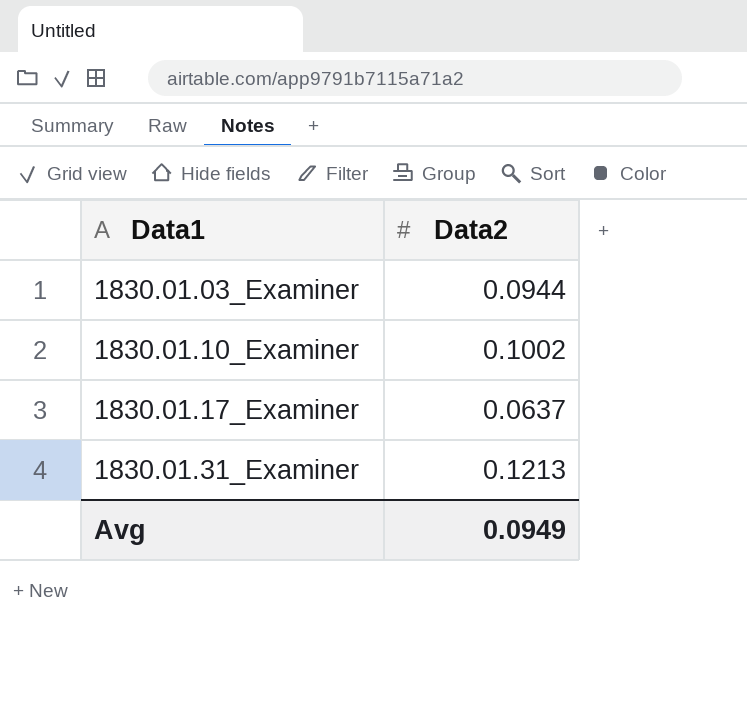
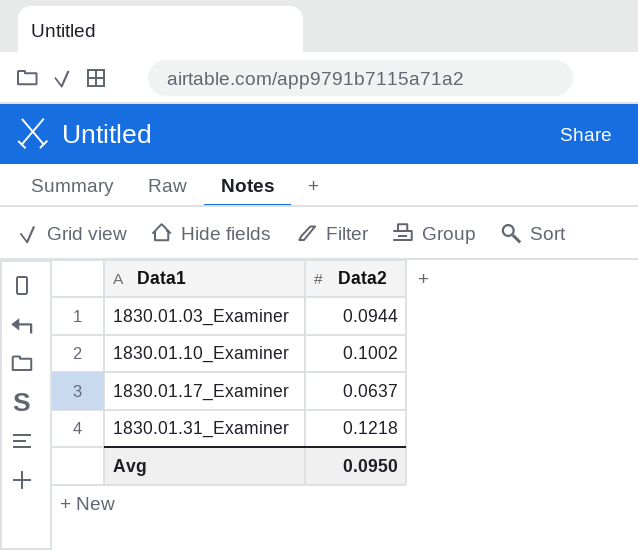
1830.01.31_Examiner | Data2: 0.1213 -> 0.1218
Avg | Data2: 0.0949 -> 0.0950

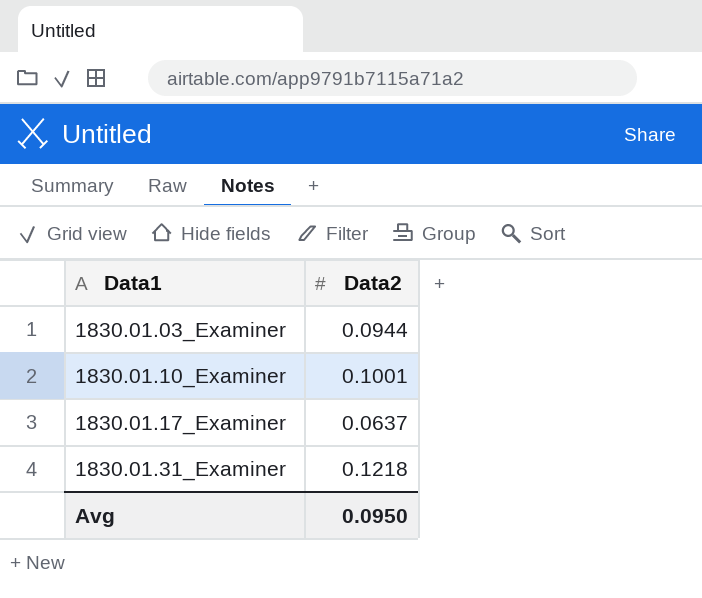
1830.01.10_Examiner | Data2: 0.1002 -> 0.1001

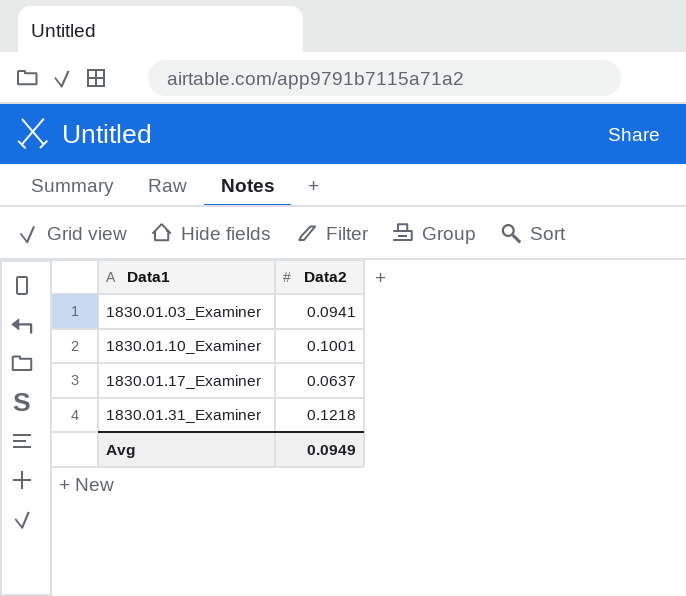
1830.01.03_Examiner | Data2: 0.0944 -> 0.0941
Avg | Data2: 0.0950 -> 0.0949

